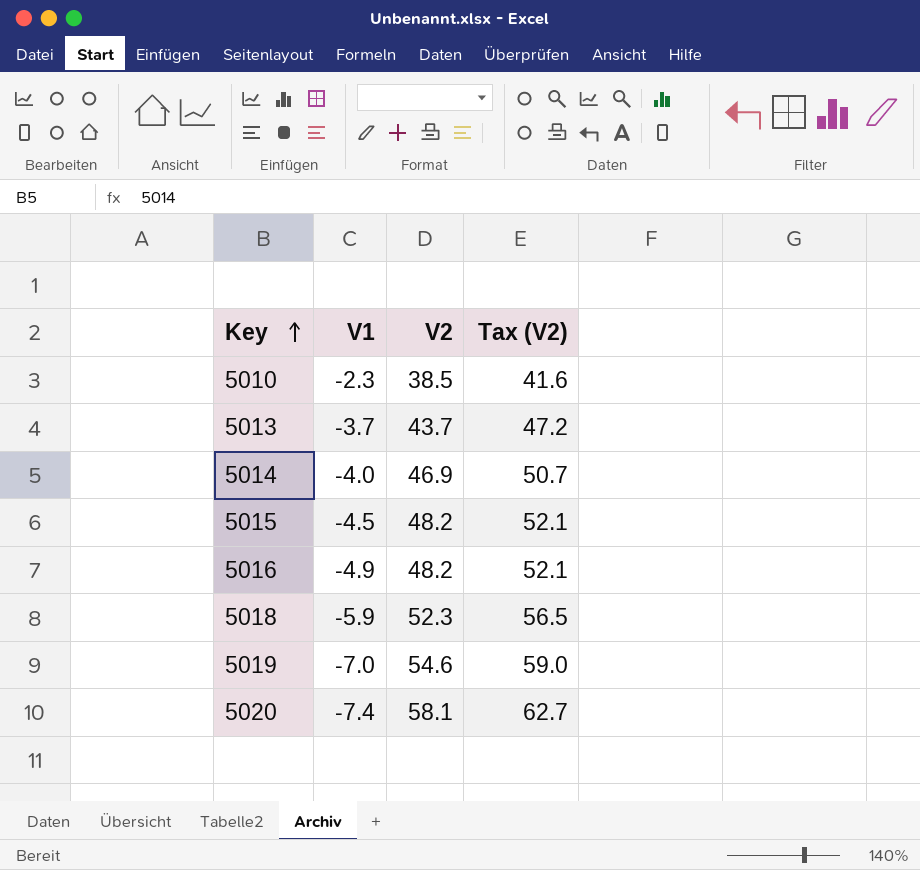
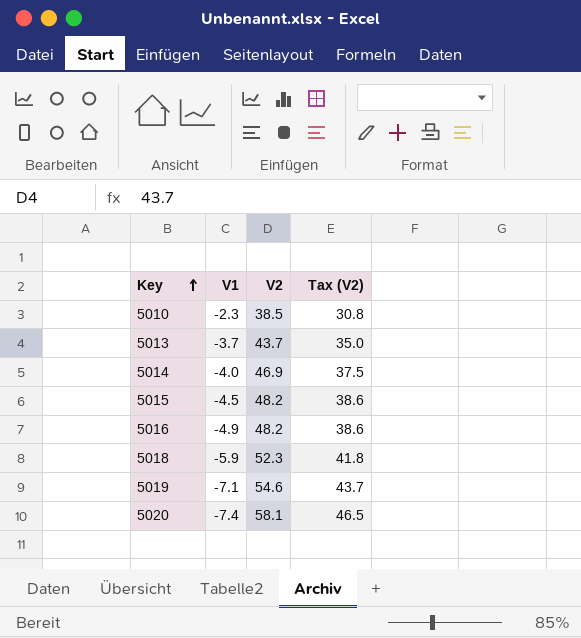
column Tax (V2) | formula: [V2] * 1.08 -> [V2] * 0.8
5019 | V1: -7.0 -> -7.1

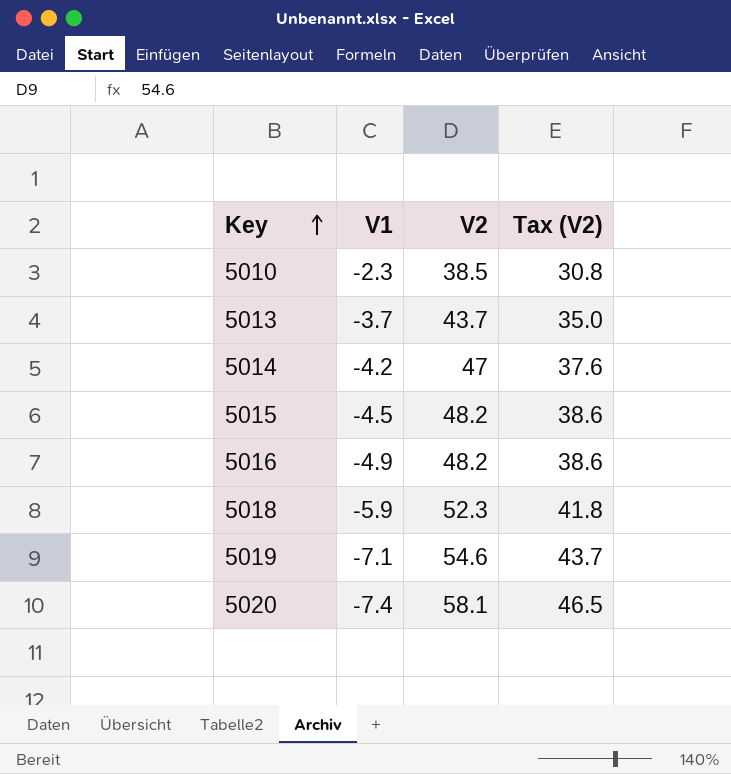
5014 | V1: -4.0 -> -4.2
5014 | V2: 46.9 -> 47
5014 | Tax (V2): 37.5 -> 37.6

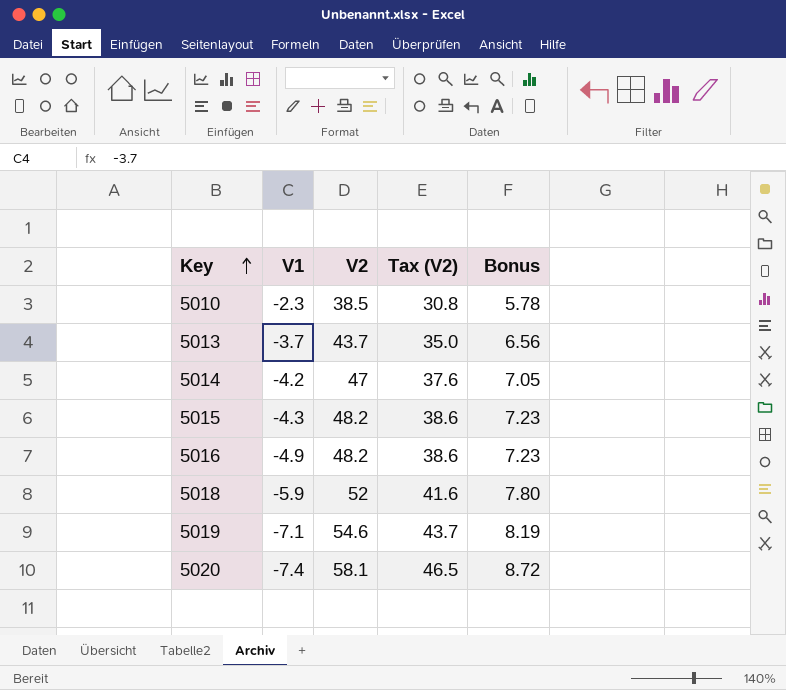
column Bonus | formula: none -> [V2] * 0.15
5015 | V1: -4.5 -> -4.3
5018 | V2: 52.3 -> 52
5018 | Tax (V2): 41.8 -> 41.6

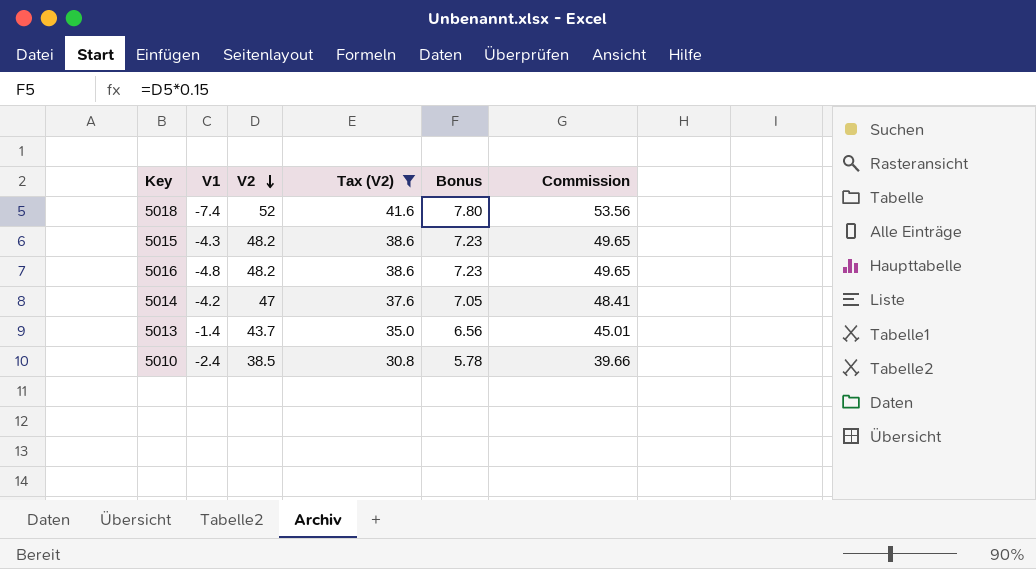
filter: none -> Tax (V2) <= 41.6
row order: Key ascending -> V2 descending
column Commission | formula: none -> [V2] * 1.03
5018 | V1: -5.9 -> -7.4
5016 | V1: -4.9 -> -4.8
5013 | V1: -3.7 -> -1.4
5010 | V1: -2.3 -> -2.4

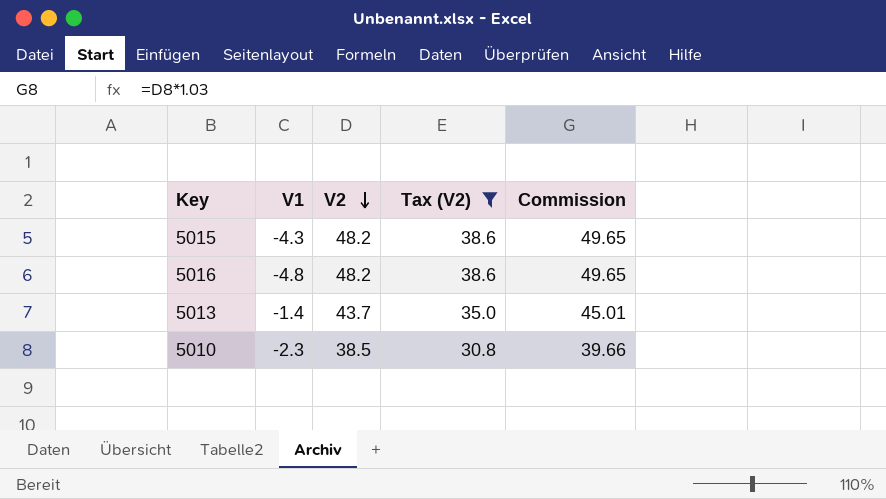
column Bonus | formula: [V2] * 0.15 -> none
row 5018: -7.4 | 52 | 41.6 | 7.80 | 53.56 -> none
row 5014: -4.2 | 47 | 37.6 | 7.05 | 48.41 -> none
5010 | V1: -2.4 -> -2.3

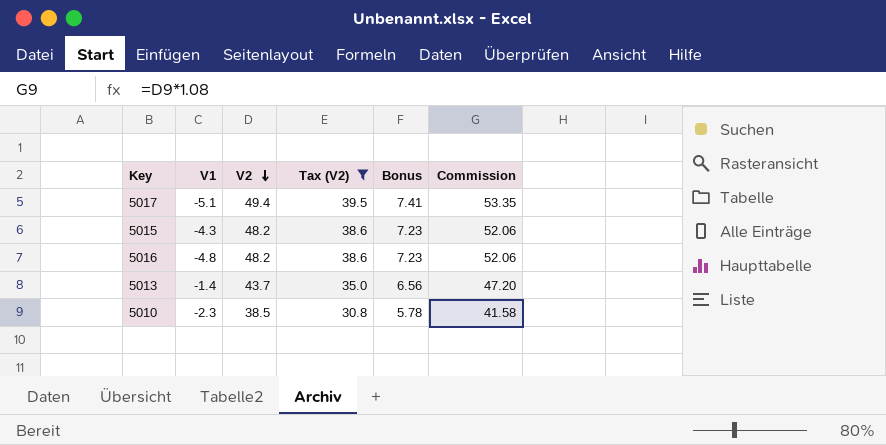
column Bonus | formula: none -> [V2] * 0.15
column Commission | formula: [V2] * 1.03 -> [V2] * 1.08
row 5017: none -> -5.1 | 49.4 | 39.5 | 7.41 | 53.35

